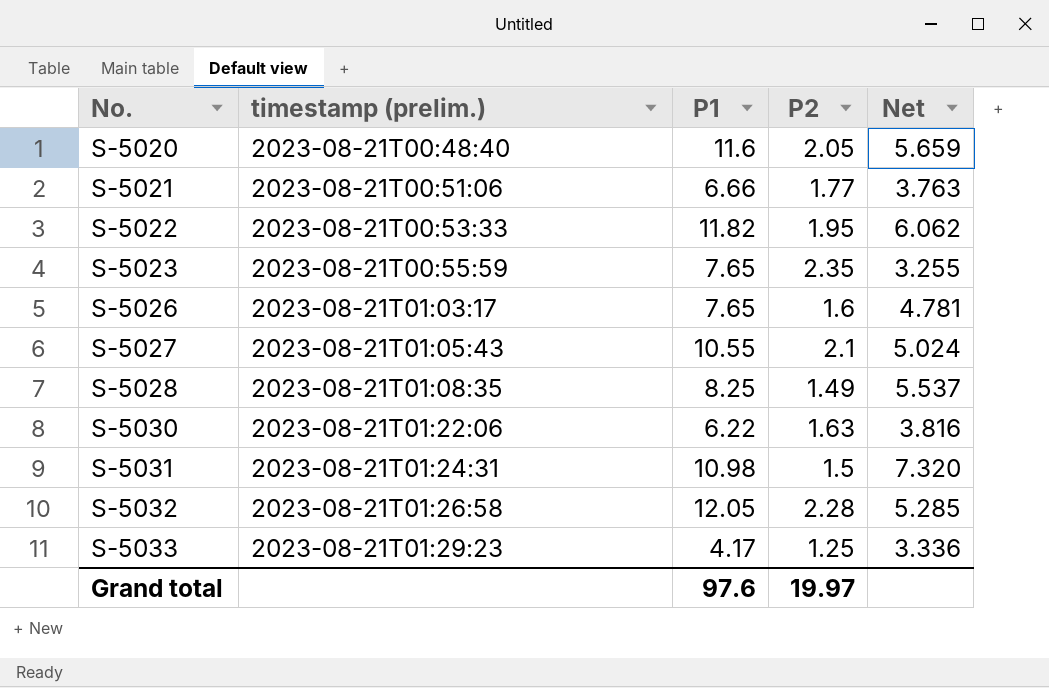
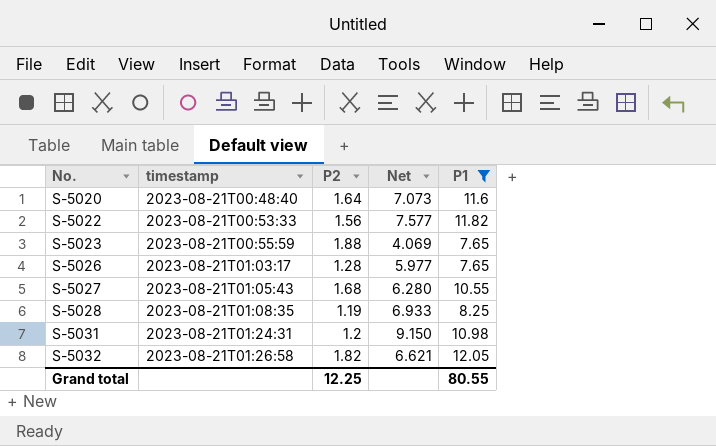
filter: none -> P1 >= 7.65
column name: timestamp (prelim.) -> timestamp
column P1 | position: 3 -> 5
S-5020 | P2: 2.05 -> 1.64
S-5020 | Net: 5.659 -> 7.073
S-5022 | P2: 1.95 -> 1.56
S-5022 | Net: 6.062 -> 7.577
S-5023 | P2: 2.35 -> 1.88
S-5023 | Net: 3.255 -> 4.069
S-5026 | P2: 1.6 -> 1.28
S-5026 | Net: 4.781 -> 5.977
S-5027 | P2: 2.1 -> 1.68
S-5027 | Net: 5.024 -> 6.280
S-5028 | P2: 1.49 -> 1.19
S-5028 | Net: 5.537 -> 6.933
S-5031 | P2: 1.5 -> 1.2
S-5031 | Net: 7.320 -> 9.150
S-5032 | P2: 2.28 -> 1.82
S-5032 | Net: 5.285 -> 6.621
Grand total | P2: 19.97 -> 12.25
Grand total | P1: 97.6 -> 80.55

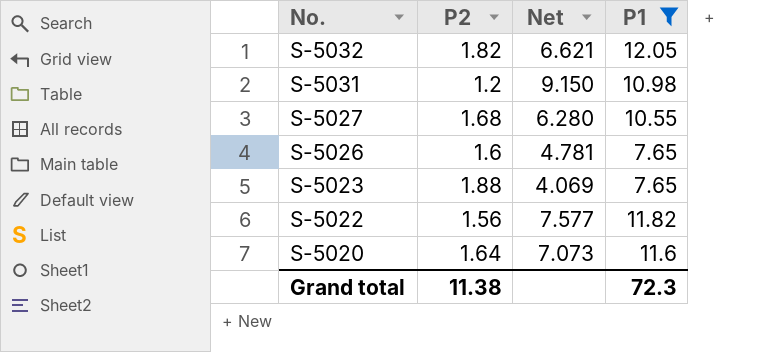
row order: No. ascending -> No. descending
column timestamp | position: 2 -> none
row S-5028: 2023-08-21T01:08:35 | 1.19 | 6.933 | 8.25 -> none
S-5026 | P2: 1.28 -> 1.6
S-5026 | Net: 5.977 -> 4.781
Grand total | P2: 12.25 -> 11.38
Grand total | P1: 80.55 -> 72.3

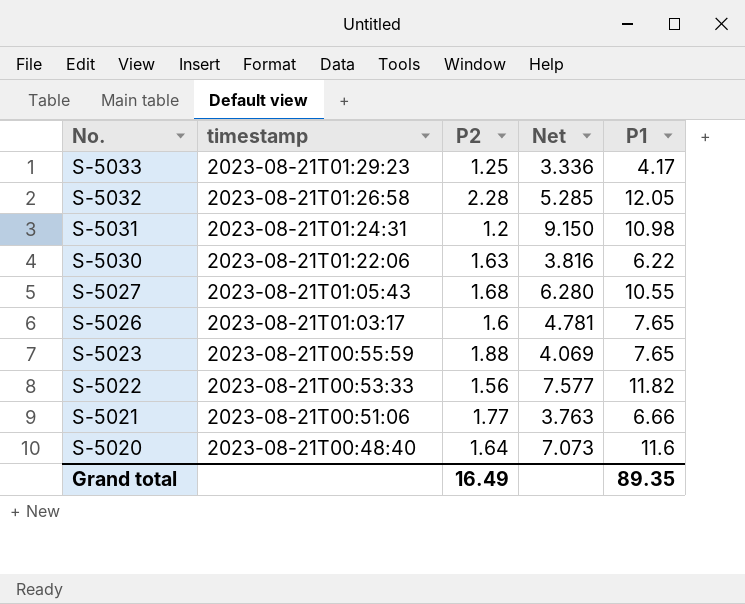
filter: P1 >= 7.65 -> none
column timestamp | position: none -> 2
S-5032 | P2: 1.82 -> 2.28
S-5032 | Net: 6.621 -> 5.285
Grand total | P2: 11.38 -> 16.49
Grand total | P1: 72.3 -> 89.35

